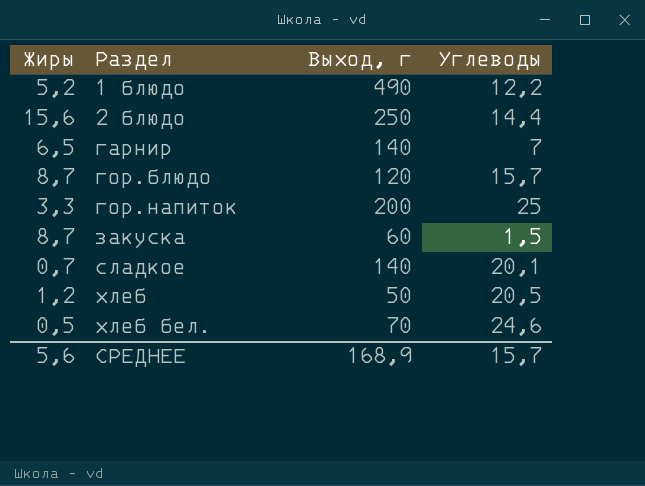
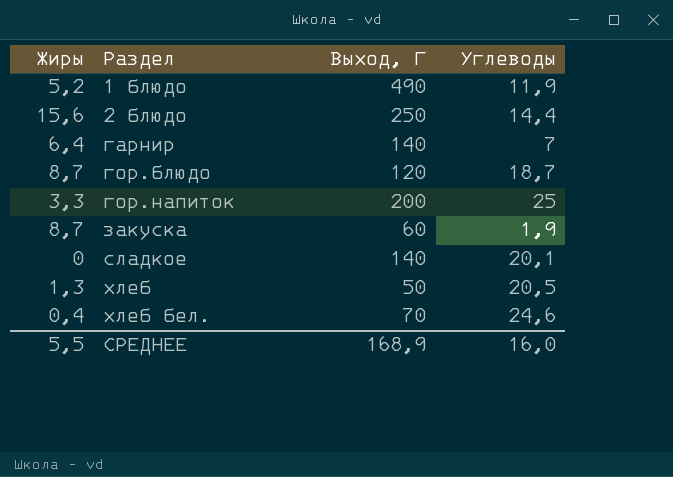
column name: Выход, г -> Выход, Г
1 блюдо | Углеводы: 12,2 -> 11,9
гарнир | Жиры: 6,5 -> 6,4
гор.блюдо | Углеводы: 15,7 -> 18,7
закуска | Углеводы: 1,5 -> 1,9
сладкое | Жиры: 0,7 -> 0
хлеб | Жиры: 1,2 -> 1,3
хлеб бел. | Жиры: 0,5 -> 0,4
СРЕДНЕЕ | Жиры: 5,6 -> 5,5
СРЕДНЕЕ | Углеводы: 15,7 -> 16,0

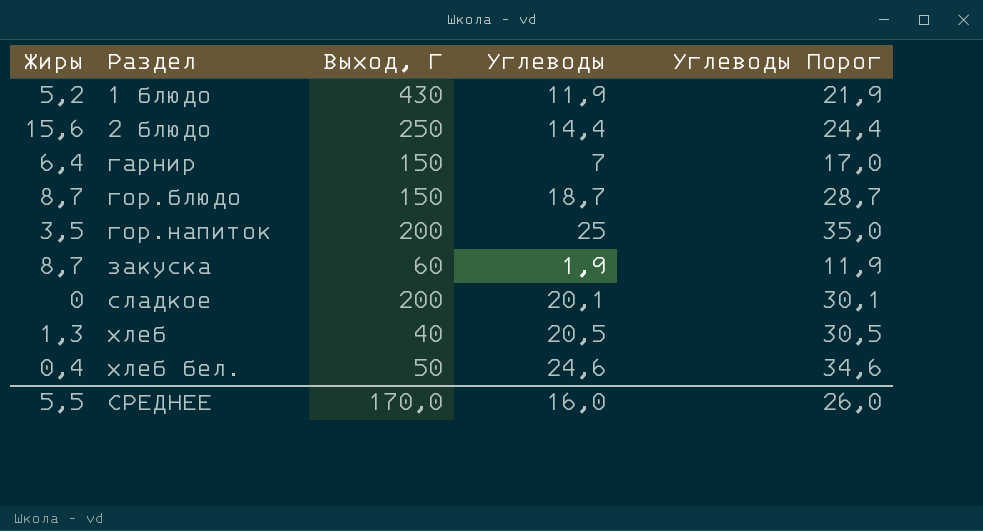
column Углеводы Порог | formula: none -> [Углеводы] + 10
1 блюдо | Выход, Г: 490 -> 430
гарнир | Выход, Г: 140 -> 150
гор.блюдо | Выход, Г: 120 -> 150
гор.напиток | Жиры: 3,3 -> 3,5
сладкое | Выход, Г: 140 -> 200
хлеб | Выход, Г: 50 -> 40
хлеб бел. | Выход, Г: 70 -> 50
СРЕДНЕЕ | Выход, Г: 168,9 -> 170,0

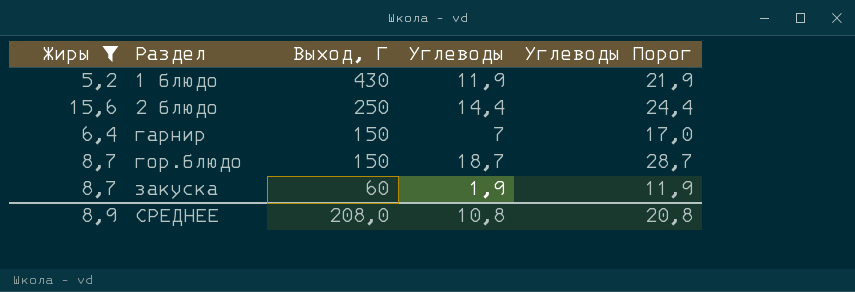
filter: none -> Жиры >= 5,2
СРЕДНЕЕ | Жиры: 5,5 -> 8,9
СРЕДНЕЕ | Выход, Г: 170,0 -> 208,0
СРЕДНЕЕ | Углеводы: 16,0 -> 10,8
СРЕДНЕЕ | Углеводы Порог: 26,0 -> 20,8

